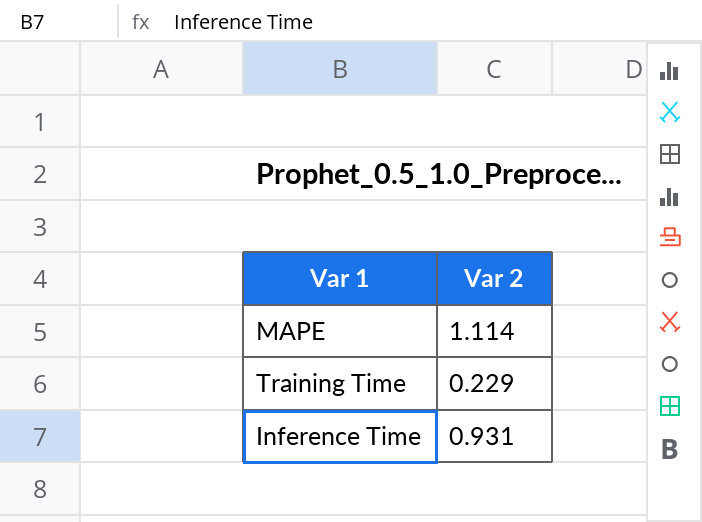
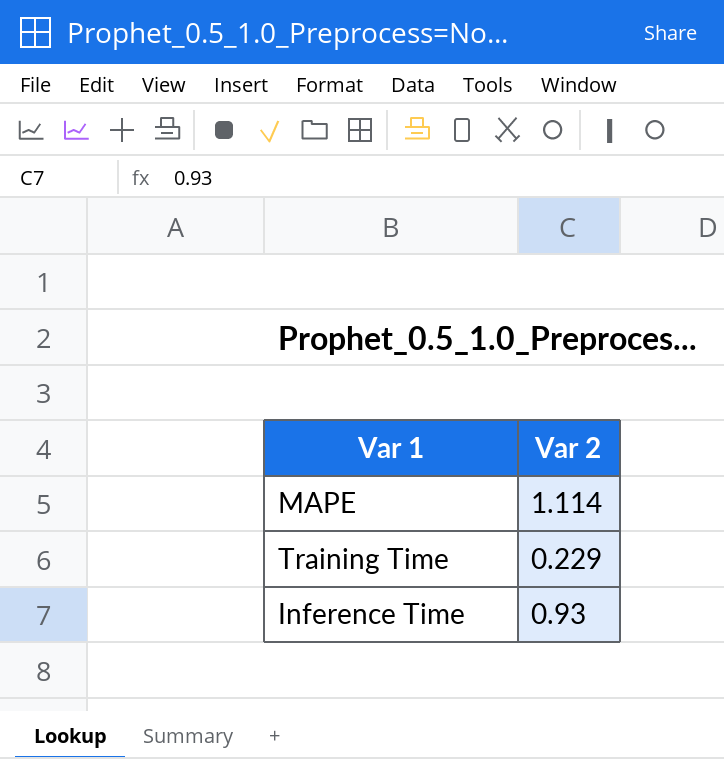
Inference Time | Var 2: 0.931 -> 0.93

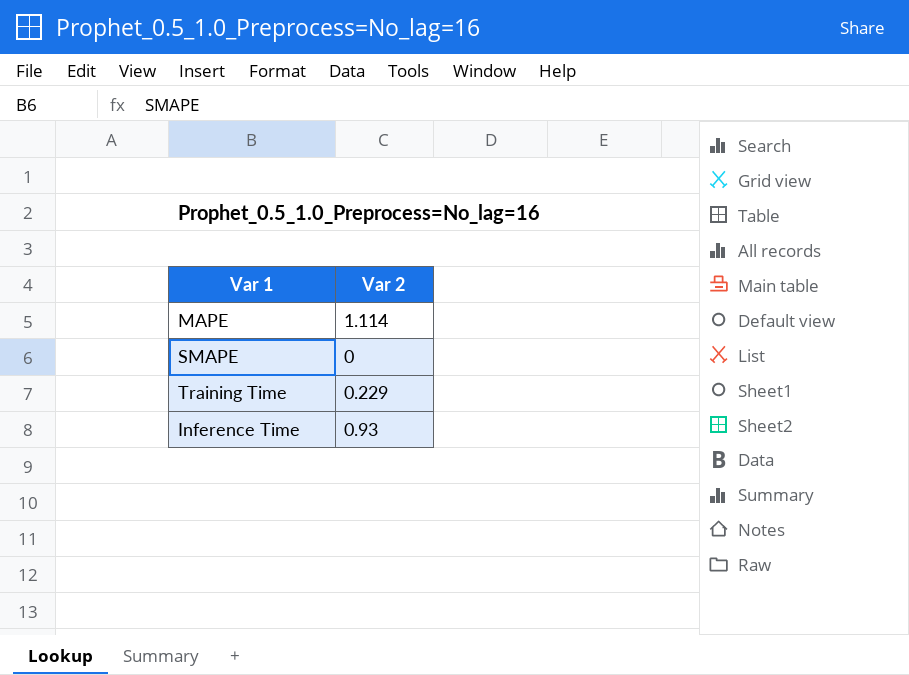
row SMAPE: none -> 0

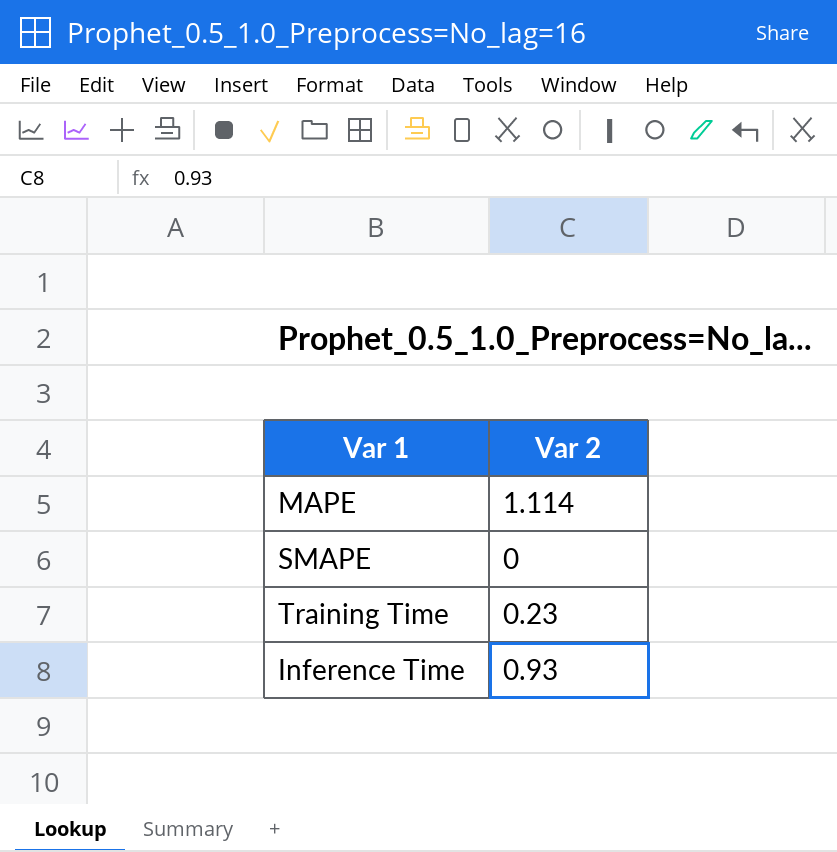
Training Time | Var 2: 0.229 -> 0.23

